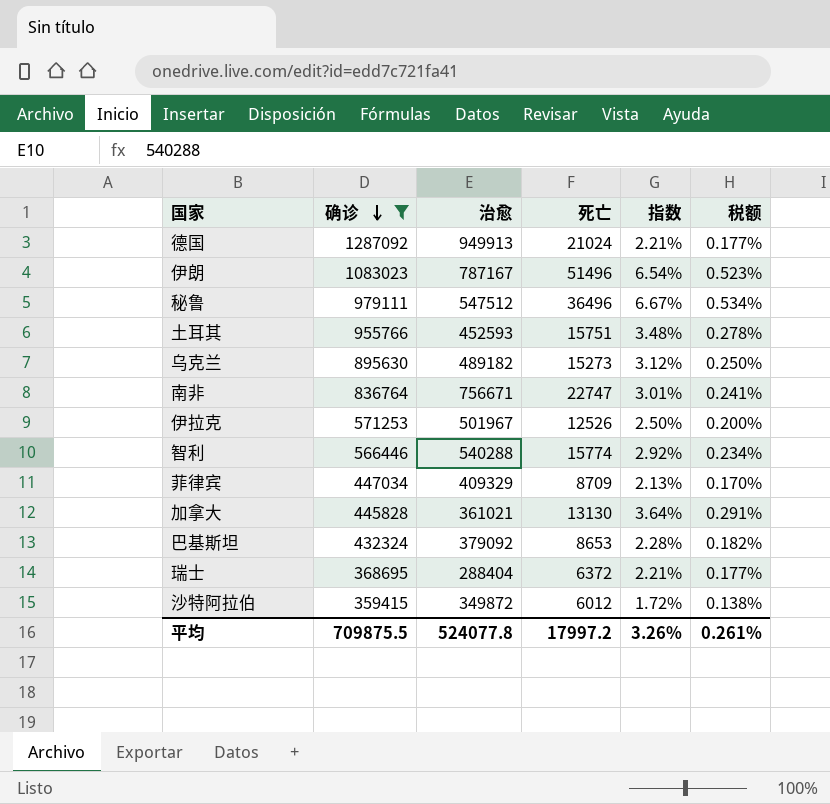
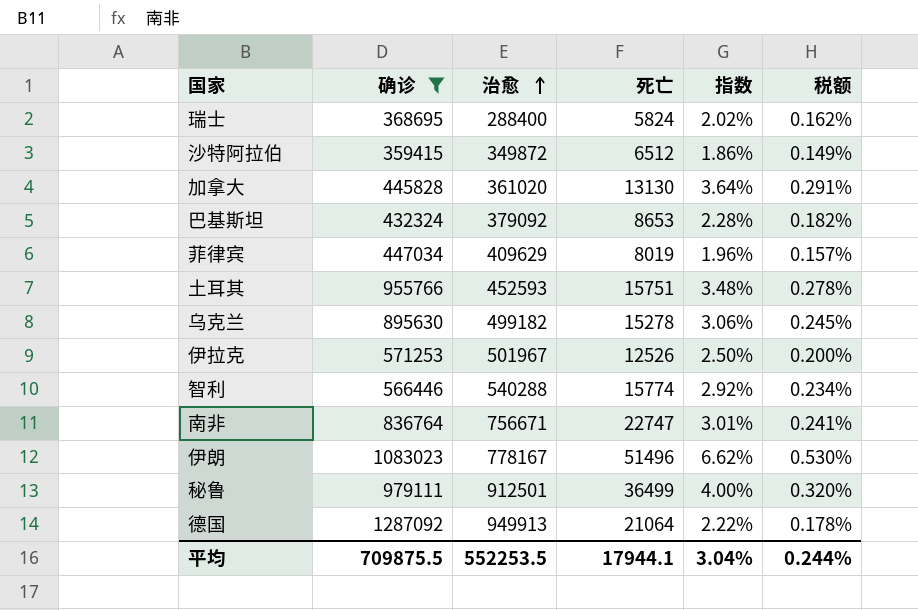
row order: 确诊 descending -> 治愈 ascending
瑞士 | 治愈: 288404 -> 288400
瑞士 | 死亡: 6372 -> 5824
瑞士 | 指数: 2.21% -> 2.02%
瑞士 | 税额: 0.177% -> 0.162%
沙特阿拉伯 | 死亡: 6012 -> 6512
沙特阿拉伯 | 指数: 1.72% -> 1.86%
沙特阿拉伯 | 税额: 0.138% -> 0.149%
加拿大 | 治愈: 361021 -> 361020
菲律宾 | 治愈: 409329 -> 409629
菲律宾 | 死亡: 8709 -> 8019
菲律宾 | 指数: 2.13% -> 1.96%
菲律宾 | 税额: 0.170% -> 0.157%
乌克兰 | 治愈: 489182 -> 499182
乌克兰 | 死亡: 15273 -> 15278
乌克兰 | 指数: 3.12% -> 3.06%
乌克兰 | 税额: 0.250% -> 0.245%
伊朗 | 治愈: 787167 -> 778167
伊朗 | 指数: 6.54% -> 6.62%
伊朗 | 税额: 0.523% -> 0.530%
秘鲁 | 治愈: 547512 -> 912501
秘鲁 | 死亡: 36496 -> 36499
秘鲁 | 指数: 6.67% -> 4.00%
秘鲁 | 税额: 0.534% -> 0.320%
德国 | 死亡: 21024 -> 21064
德国 | 指数: 2.21% -> 2.22%
德国 | 税额: 0.177% -> 0.178%
平均 | 治愈: 524077.8 -> 552253.5
平均 | 死亡: 17997.2 -> 17944.1
平均 | 指数: 3.26% -> 3.04%
平均 | 税额: 0.261% -> 0.244%

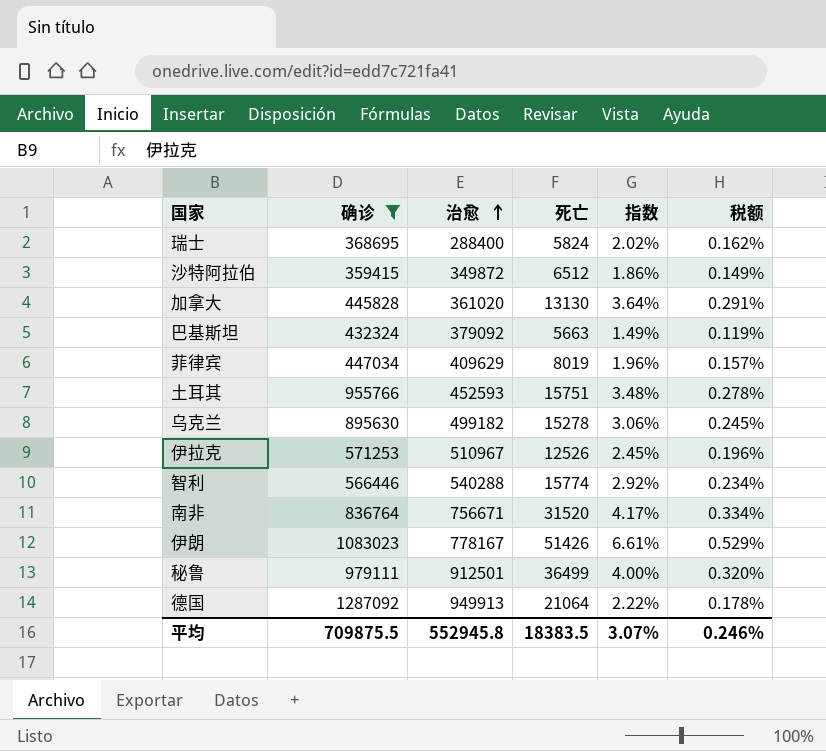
巴基斯坦 | 死亡: 8653 -> 5663
巴基斯坦 | 指数: 2.28% -> 1.49%
巴基斯坦 | 税额: 0.182% -> 0.119%
伊拉克 | 治愈: 501967 -> 510967
伊拉克 | 指数: 2.50% -> 2.45%
伊拉克 | 税额: 0.200% -> 0.196%
南非 | 死亡: 22747 -> 31520
南非 | 指数: 3.01% -> 4.17%
南非 | 税额: 0.241% -> 0.334%
伊朗 | 死亡: 51496 -> 51426
伊朗 | 指数: 6.62% -> 6.61%
伊朗 | 税额: 0.530% -> 0.529%
平均 | 治愈: 552253.5 -> 552945.8
平均 | 死亡: 17944.1 -> 18383.5
平均 | 指数: 3.04% -> 3.07%
平均 | 税额: 0.244% -> 0.246%

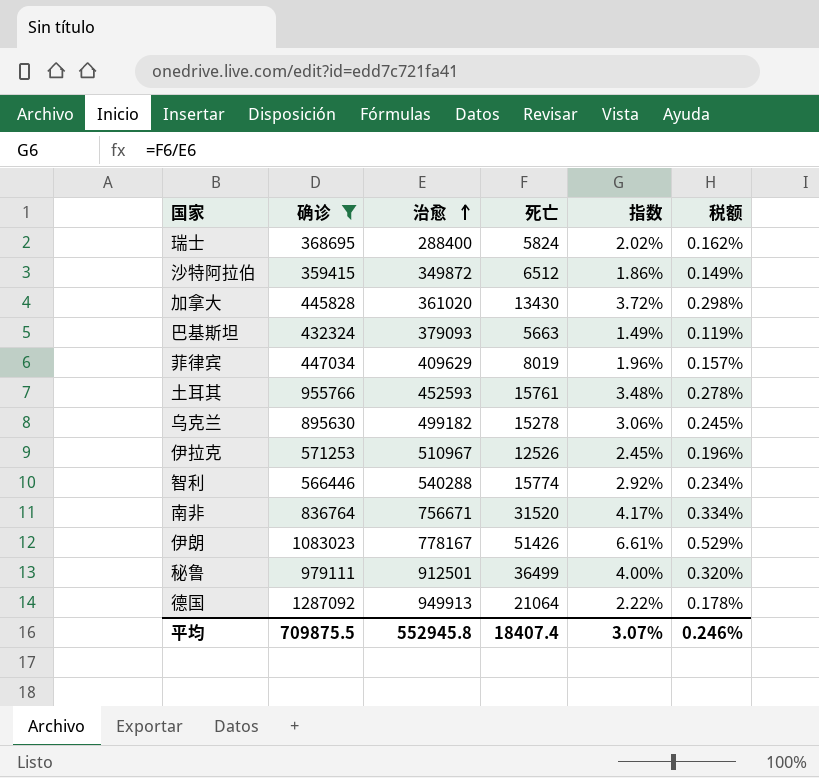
加拿大 | 死亡: 13130 -> 13430
加拿大 | 指数: 3.64% -> 3.72%
加拿大 | 税额: 0.291% -> 0.298%
巴基斯坦 | 治愈: 379092 -> 379093
土耳其 | 死亡: 15751 -> 15761
平均 | 死亡: 18383.5 -> 18407.4

